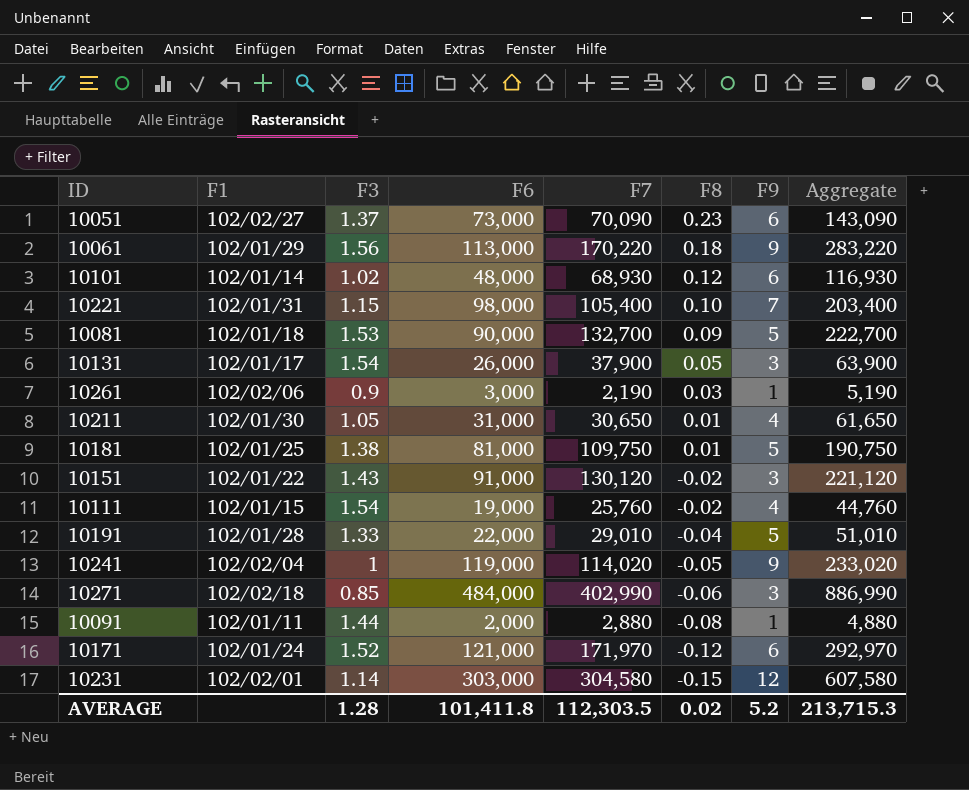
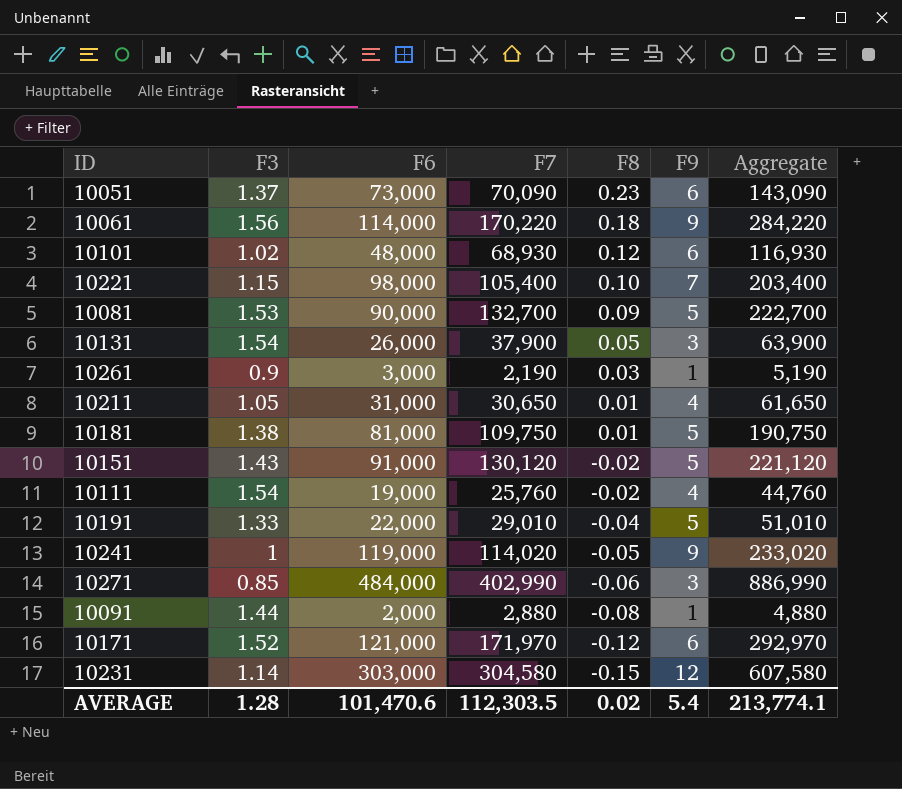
column F1 | position: 2 -> none
10061 | F6: 113,000 -> 114,000
10061 | Aggregate: 283,220 -> 284,220
10151 | F9: 3 -> 5
AVERAGE | F6: 101,411.8 -> 101,470.6
AVERAGE | F9: 5.2 -> 5.4
AVERAGE | Aggregate: 213,715.3 -> 213,774.1

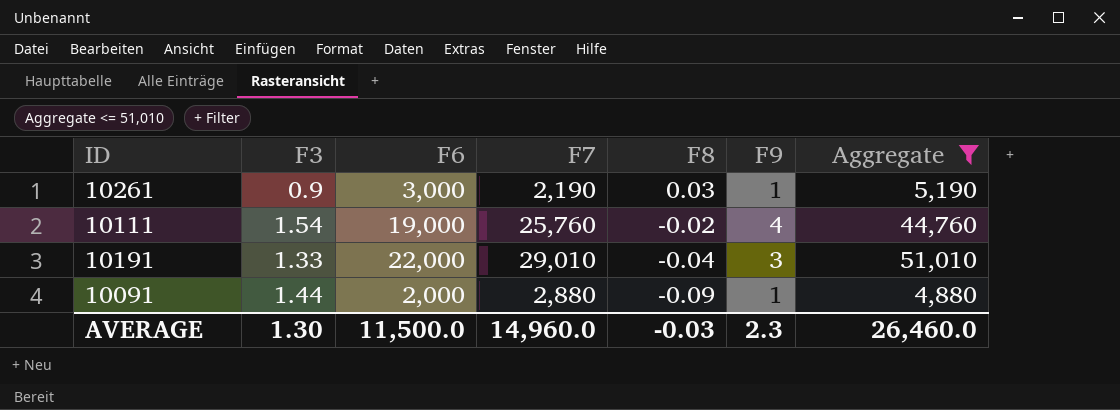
filter: none -> Aggregate <= 51,010
10191 | F9: 5 -> 3
10091 | F8: -0.08 -> -0.09
AVERAGE | F3: 1.28 -> 1.30
AVERAGE | F6: 101,470.6 -> 11,500.0
AVERAGE | F7: 112,303.5 -> 14,960.0
AVERAGE | F8: 0.02 -> -0.03
AVERAGE | F9: 5.4 -> 2.3
AVERAGE | Aggregate: 213,774.1 -> 26,460.0

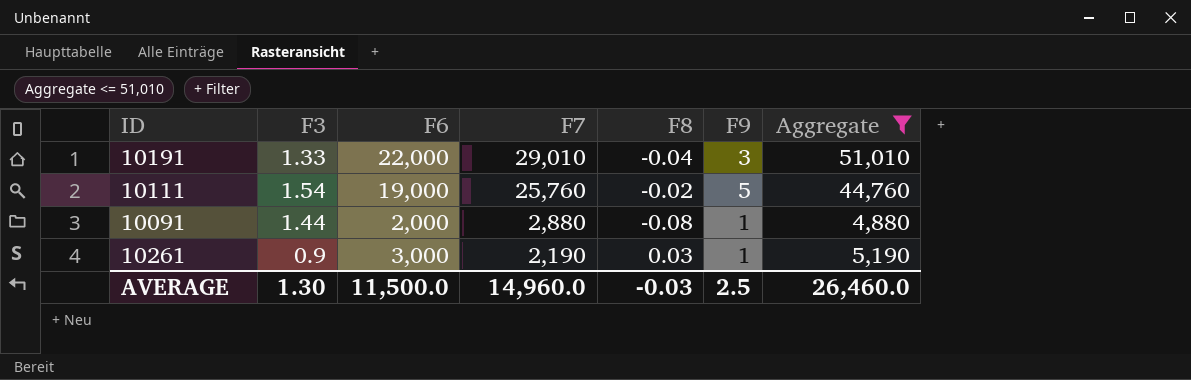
row order: F8 descending -> F7 descending
10111 | F9: 4 -> 5
10091 | F8: -0.09 -> -0.08
AVERAGE | F9: 2.3 -> 2.5

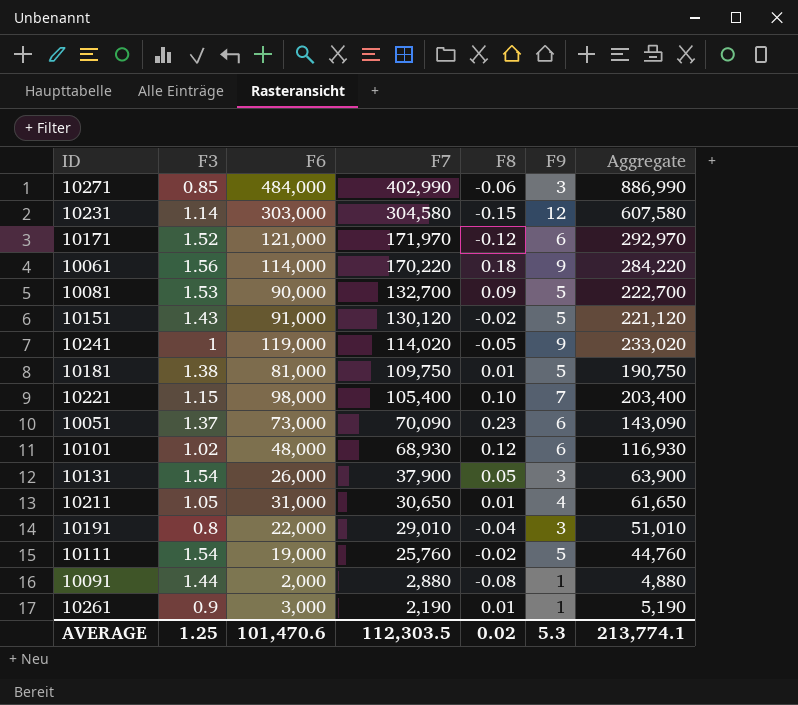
filter: Aggregate <= 51,010 -> none
10191 | F3: 1.33 -> 0.8
10261 | F8: 0.03 -> 0.01
AVERAGE | F3: 1.30 -> 1.25
AVERAGE | F6: 11,500.0 -> 101,470.6
AVERAGE | F7: 14,960.0 -> 112,303.5
AVERAGE | F8: -0.03 -> 0.02
AVERAGE | F9: 2.5 -> 5.3
AVERAGE | Aggregate: 26,460.0 -> 213,774.1

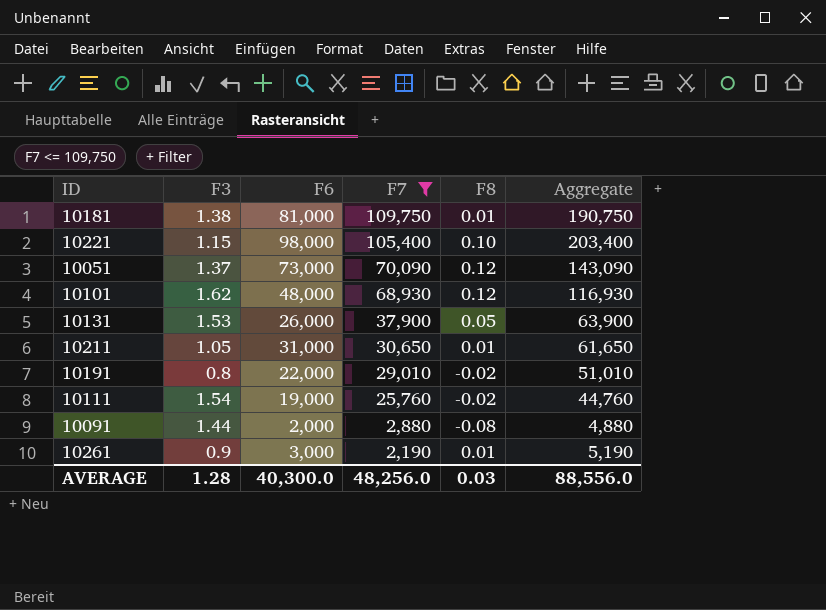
filter: none -> F7 <= 109,750
column F9 | position: 6 -> none
10051 | F8: 0.23 -> 0.12
10101 | F3: 1.02 -> 1.62
10131 | F3: 1.54 -> 1.53
10191 | F8: -0.04 -> -0.02
AVERAGE | F3: 1.25 -> 1.28
AVERAGE | F6: 101,470.6 -> 40,300.0
AVERAGE | F7: 112,303.5 -> 48,256.0
AVERAGE | F8: 0.02 -> 0.03
AVERAGE | Aggregate: 213,774.1 -> 88,556.0

